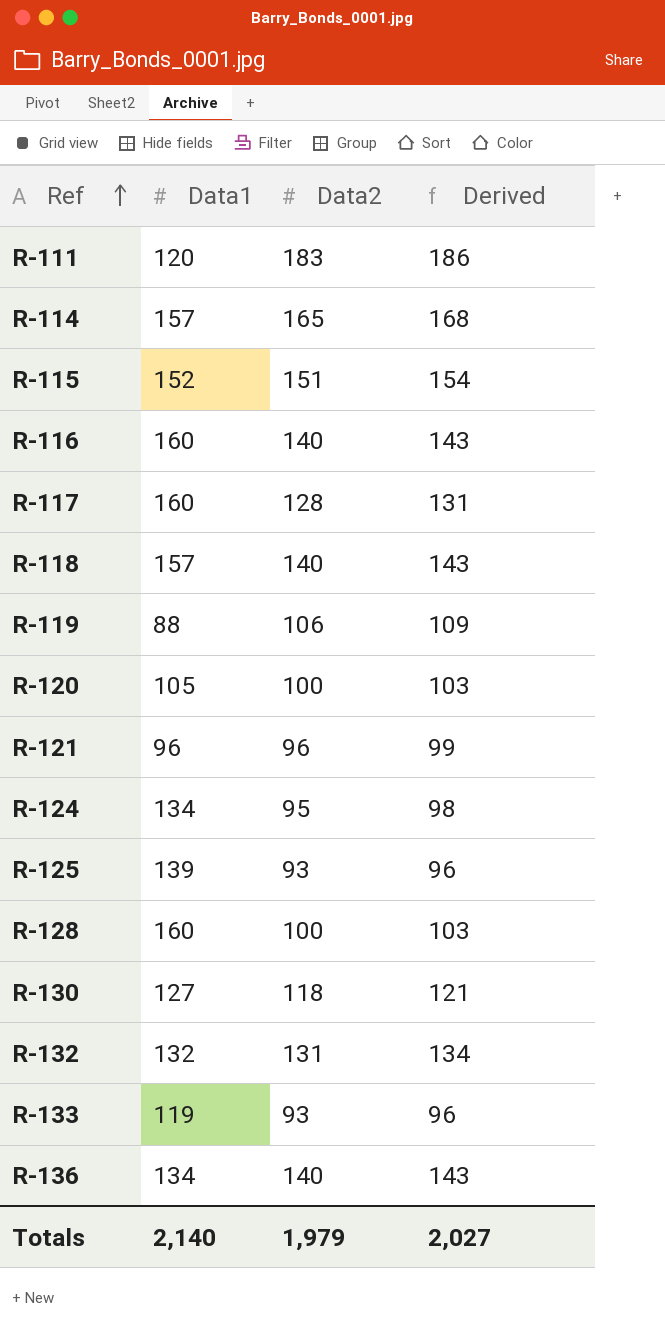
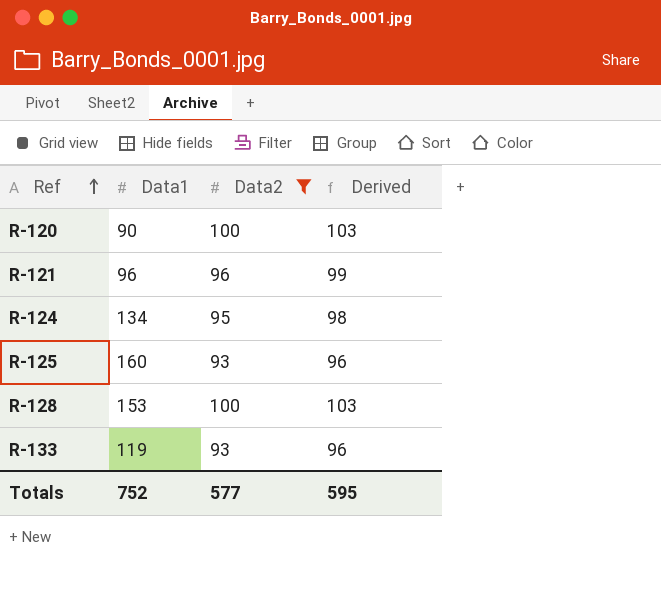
filter: none -> Data2 <= 100
R-120 | Data1: 105 -> 90
R-125 | Data1: 139 -> 160
R-128 | Data1: 160 -> 153
Totals | Data1: 2,140 -> 752
Totals | Data2: 1,979 -> 577
Totals | Derived: 2,027 -> 595

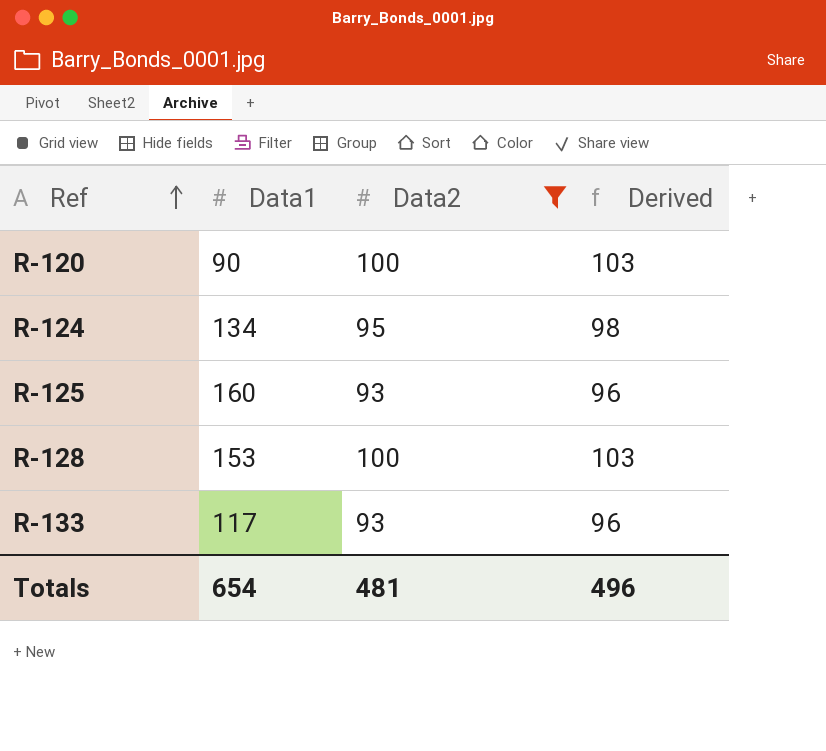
row R-121: 96 | 96 | 99 -> none
R-133 | Data1: 119 -> 117
Totals | Data1: 752 -> 654
Totals | Data2: 577 -> 481
Totals | Derived: 595 -> 496

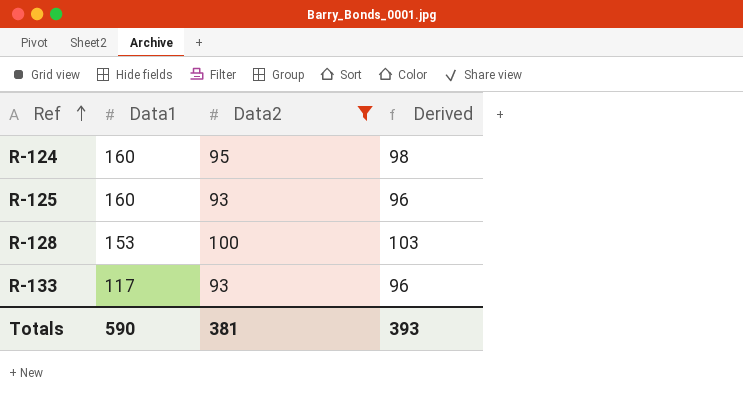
row R-120: 90 | 100 | 103 -> none
R-124 | Data1: 134 -> 160
Totals | Data1: 654 -> 590
Totals | Data2: 481 -> 381
Totals | Derived: 496 -> 393

